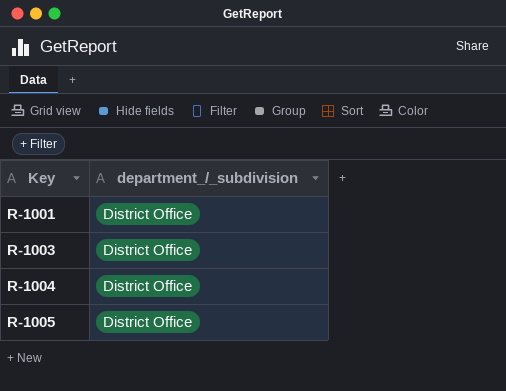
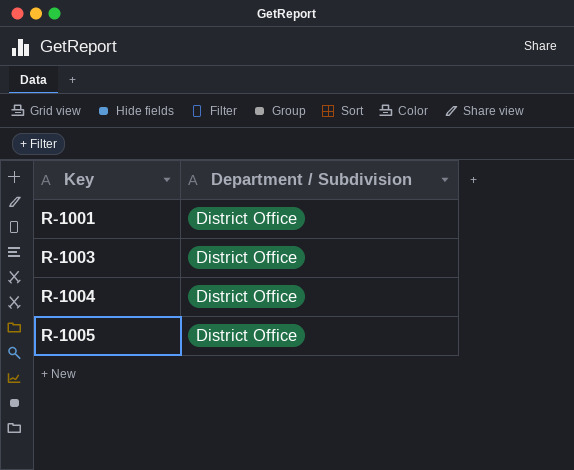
column name: department_/_subdivision -> Department / Subdivision

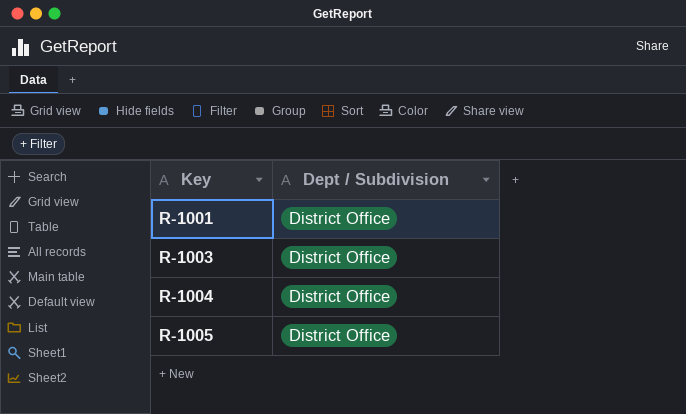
column name: Department / Subdivision -> Dept / Subdivision

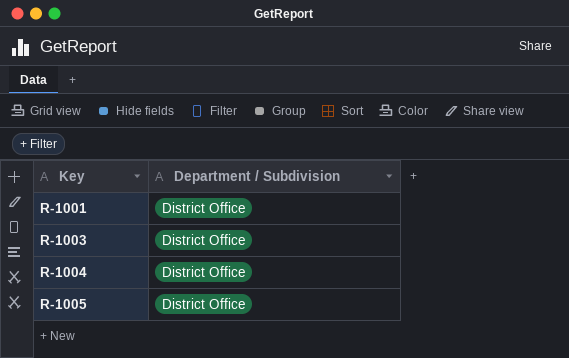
column name: Dept / Subdivision -> Department / Subdivision

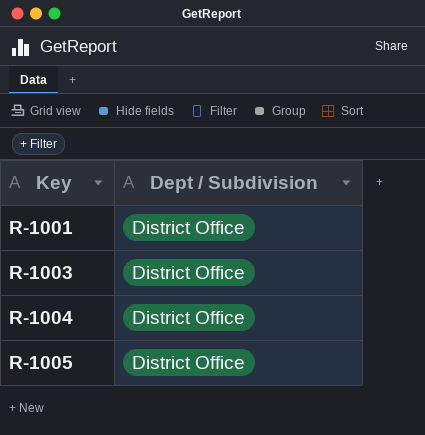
column name: Department / Subdivision -> Dept / Subdivision

